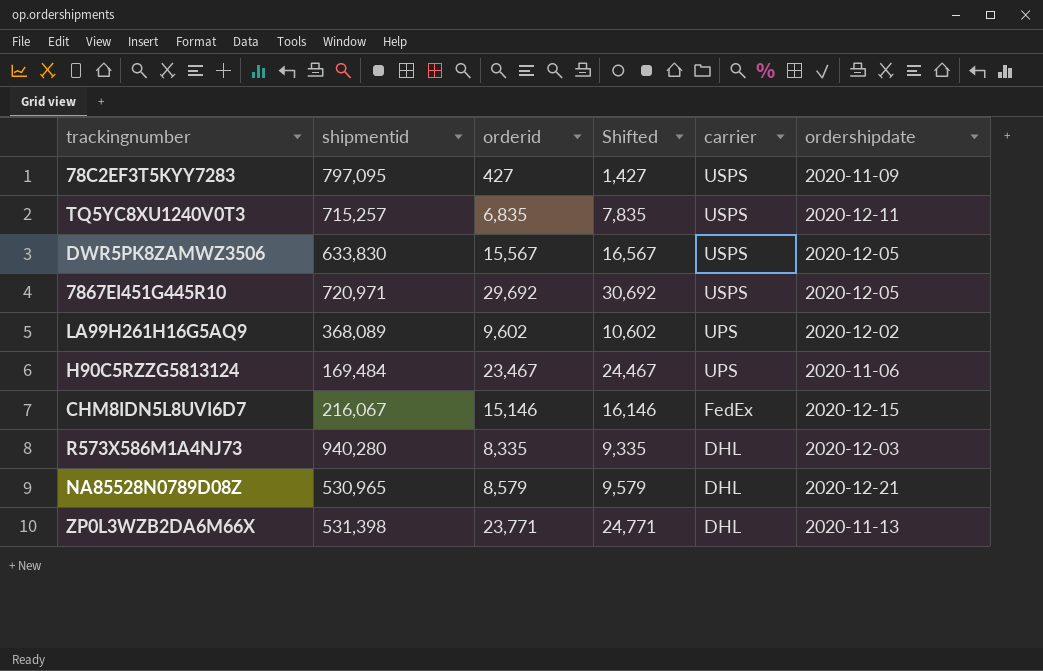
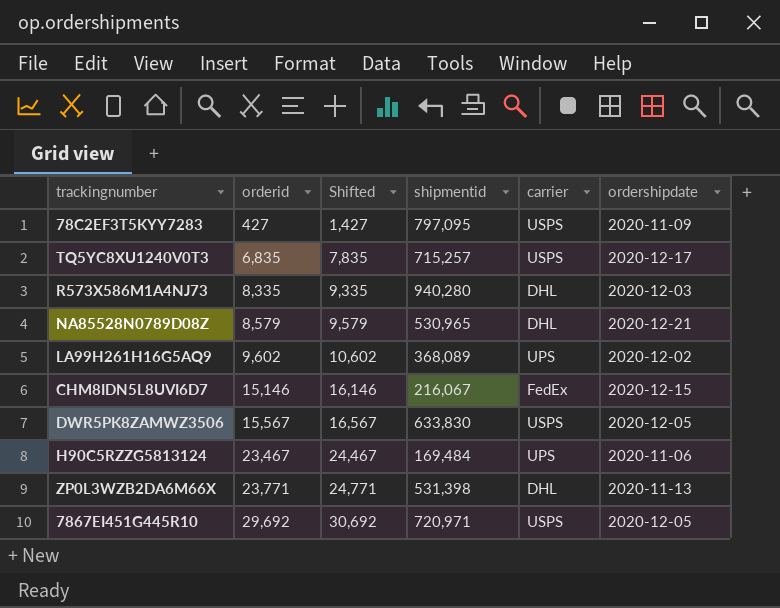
row order: carrier descending -> orderid ascending
column shipmentid | position: 2 -> 4
TQ5YC8XU1240V0T3 | ordershipdate: 2020-12-11 -> 2020-12-17

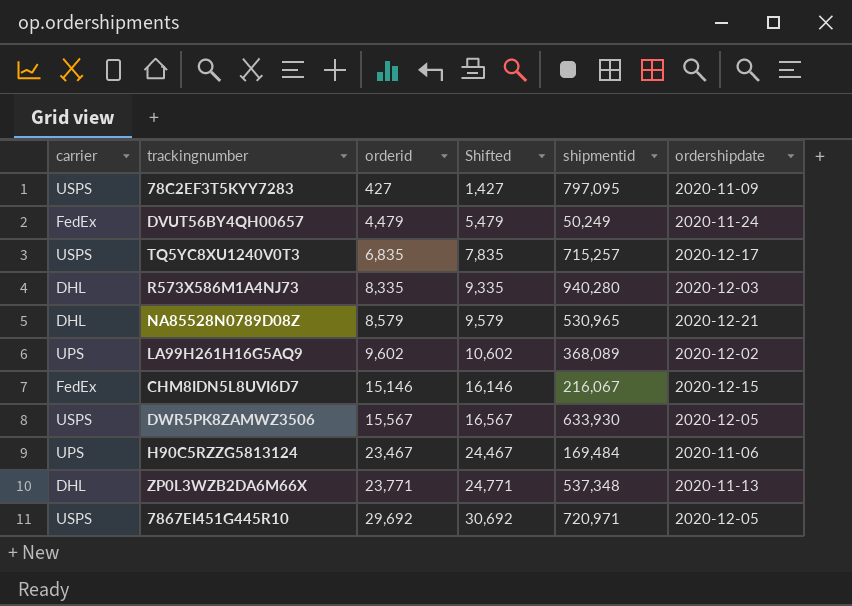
column carrier | position: 5 -> 1
row DVUT56BY4QH00657: none -> FedEx | 4,479 | 5,479 | 50,249 | 2020-11-24
DWR5PK8ZAMWZ3506 | shipmentid: 633,830 -> 633,930
ZP0L3WZB2DA6M66X | shipmentid: 531,398 -> 537,348

